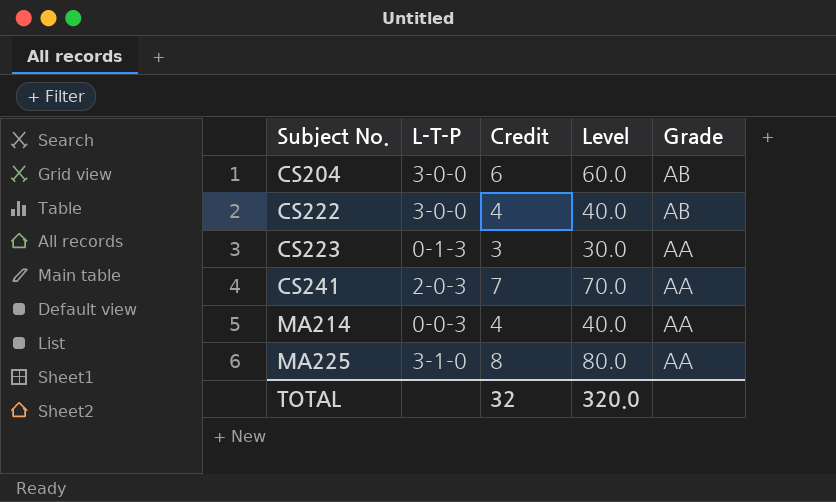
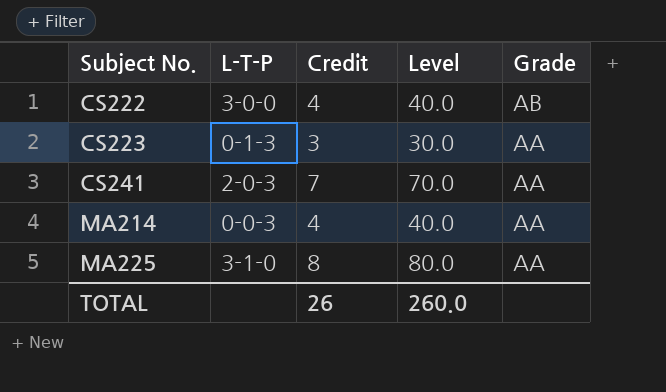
row CS204: 3-0-0 | 6 | 60.0 | AB -> none
TOTAL | Credit: 32 -> 26
TOTAL | Level: 320.0 -> 260.0

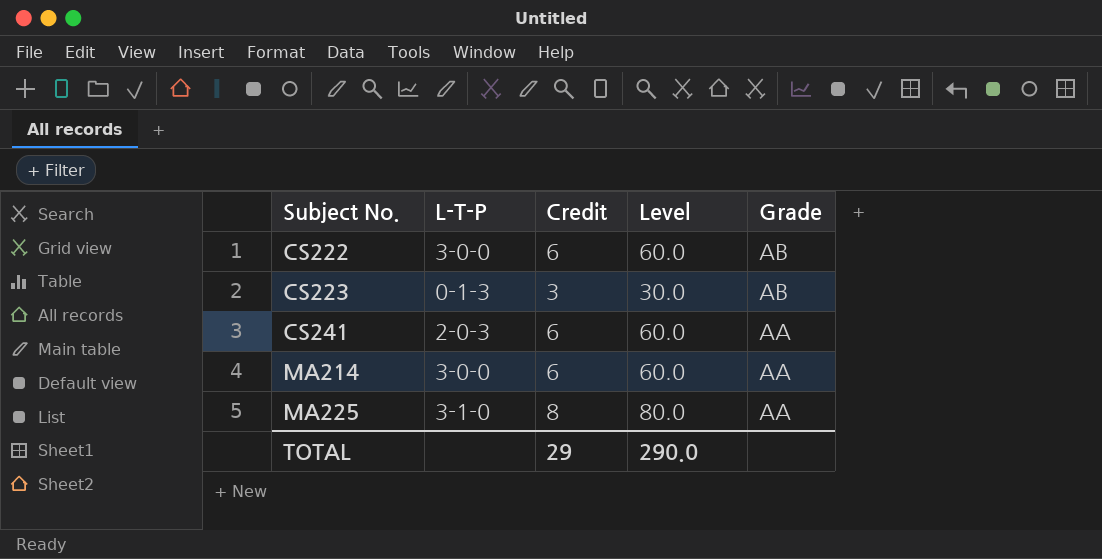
CS222 | Credit: 4 -> 6
CS222 | Level: 40.0 -> 60.0
CS223 | Grade: AA -> AB
CS241 | Credit: 7 -> 6
CS241 | Level: 70.0 -> 60.0
MA214 | L-T-P: 0-0-3 -> 3-0-0
MA214 | Credit: 4 -> 6
MA214 | Level: 40.0 -> 60.0
TOTAL | Credit: 26 -> 29
TOTAL | Level: 260.0 -> 290.0

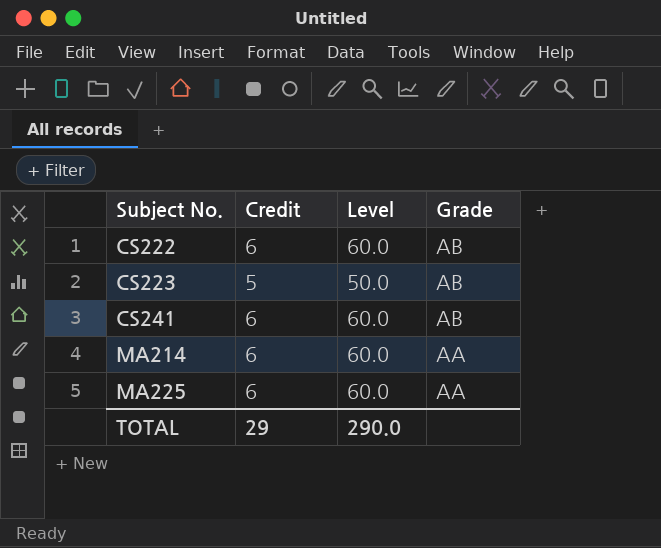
column L-T-P | position: 2 -> none
CS223 | Credit: 3 -> 5
CS223 | Level: 30.0 -> 50.0
CS241 | Grade: AA -> AB
MA225 | Credit: 8 -> 6
MA225 | Level: 80.0 -> 60.0

